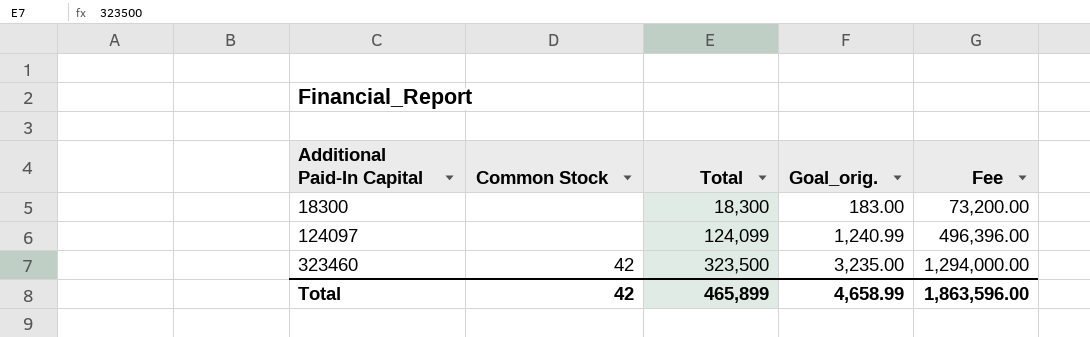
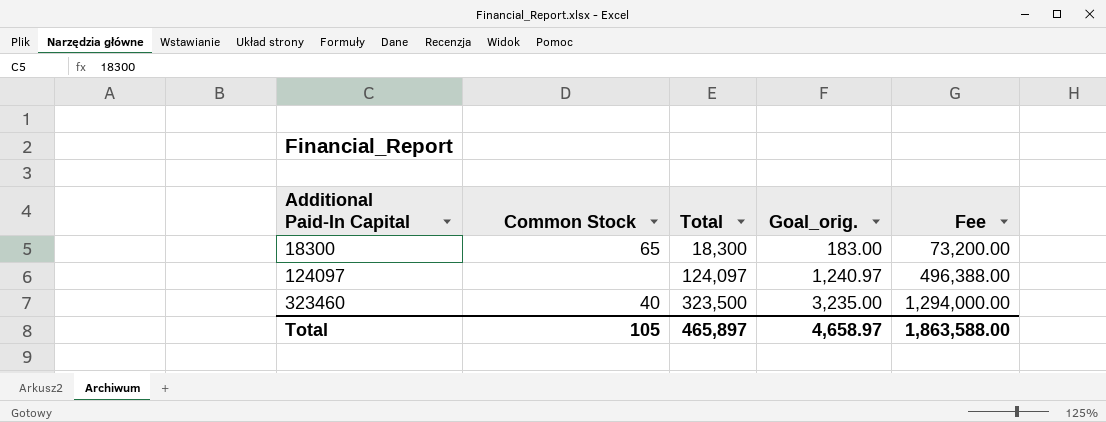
18300 | Common Stock: none -> 65
124097 | Total: 124,099 -> 124,097
124097 | Goal_orig.: 1,240.99 -> 1,240.97
124097 | Fee: 496,396.00 -> 496,388.00
323460 | Common Stock: 42 -> 40
Total | Common Stock: 42 -> 105
Total | Total: 465,899 -> 465,897
Total | Goal_orig.: 4,658.99 -> 4,658.97
Total | Fee: 1,863,596.00 -> 1,863,588.00

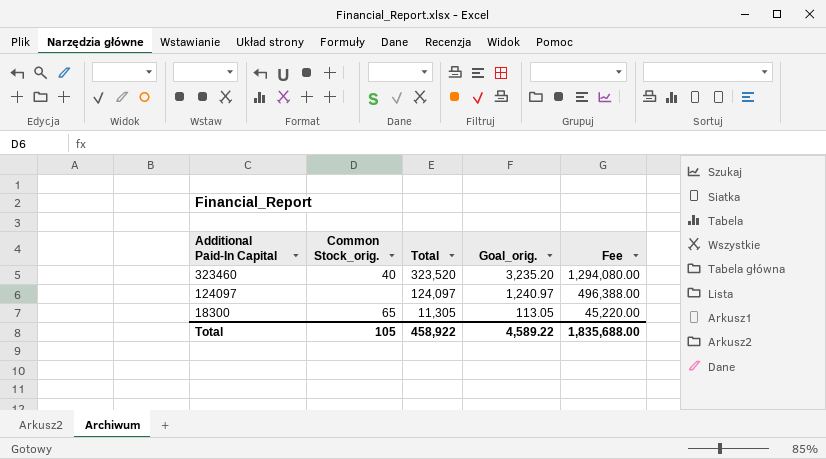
row order: Additional Paid-In Capital ascending -> Additional Paid-In Capital descending
column name: Common Stock -> Common Stock_orig.
323460 | Total: 323,500 -> 323,520
323460 | Goal_orig.: 3,235.00 -> 3,235.20
323460 | Fee: 1,294,000.00 -> 1,294,080.00
18300 | Total: 18,300 -> 11,305
18300 | Goal_orig.: 183.00 -> 113.05
18300 | Fee: 73,200.00 -> 45,220.00
Total | Total: 465,897 -> 458,922
Total | Goal_orig.: 4,658.97 -> 4,589.22
Total | Fee: 1,863,588.00 -> 1,835,688.00

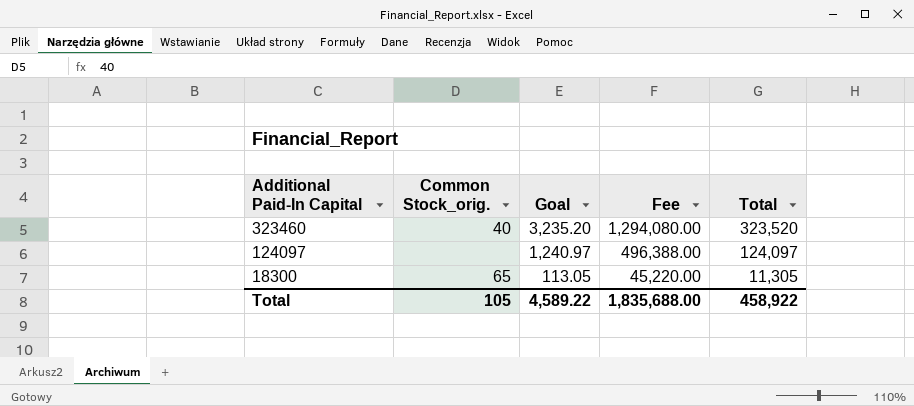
column name: Goal_orig. -> Goal
column Total | position: 3 -> 5

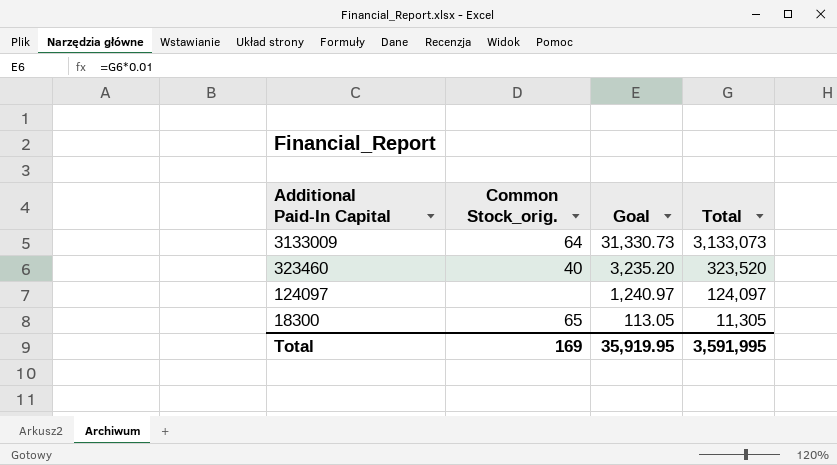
column Fee | formula: [Total] * 4 -> none
row 3133009: none -> 64 | 31,330.73 | 3,133,073
Total | Common Stock_orig.: 105 -> 169
Total | Goal: 4,589.22 -> 35,919.95
Total | Total: 458,922 -> 3,591,995

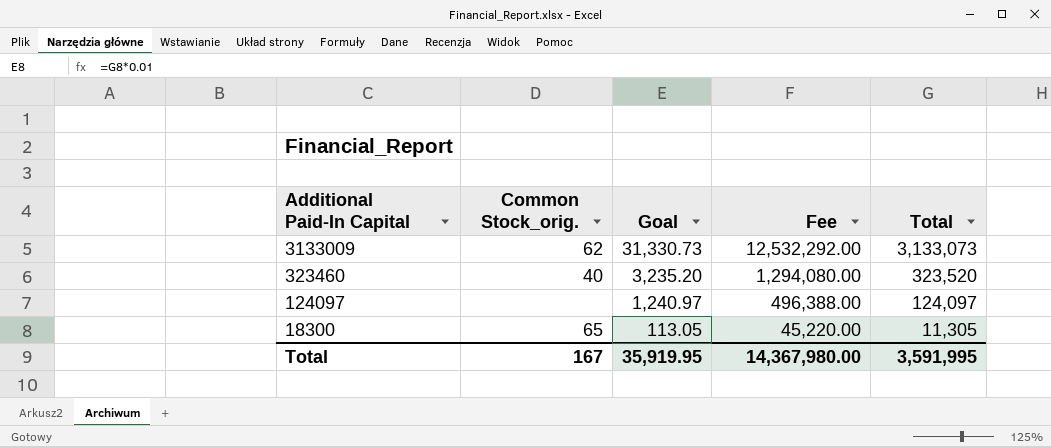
column Fee | formula: none -> [Total] * 4
3133009 | Common Stock_orig.: 64 -> 62
Total | Common Stock_orig.: 169 -> 167

